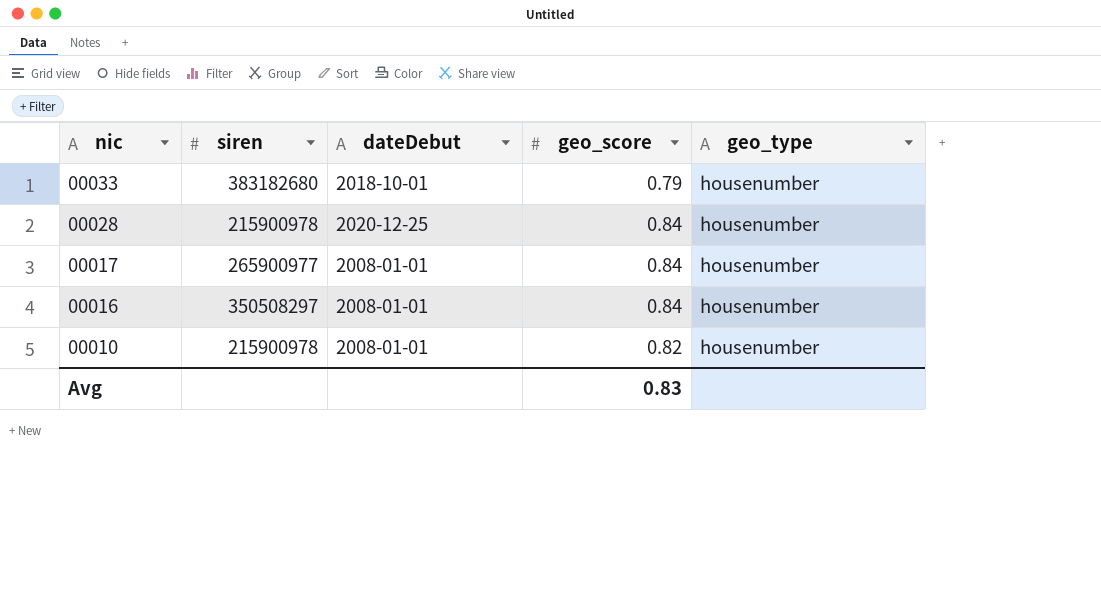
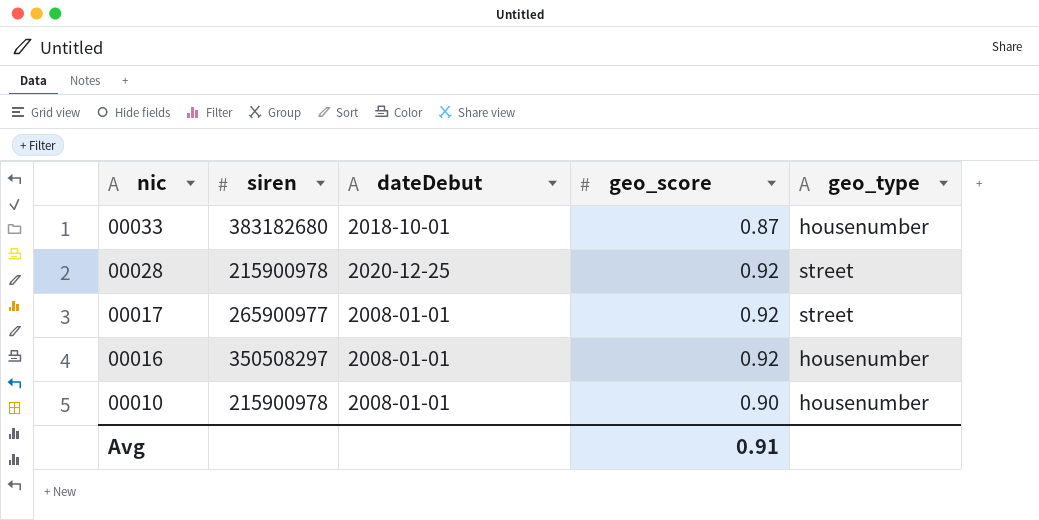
00033 | geo_score: 0.79 -> 0.87
00028 | geo_score: 0.84 -> 0.92
00028 | geo_type: housenumber -> street
00017 | geo_score: 0.84 -> 0.92
00017 | geo_type: housenumber -> street
00016 | geo_score: 0.84 -> 0.92
00010 | geo_score: 0.82 -> 0.90
Avg | geo_score: 0.83 -> 0.91

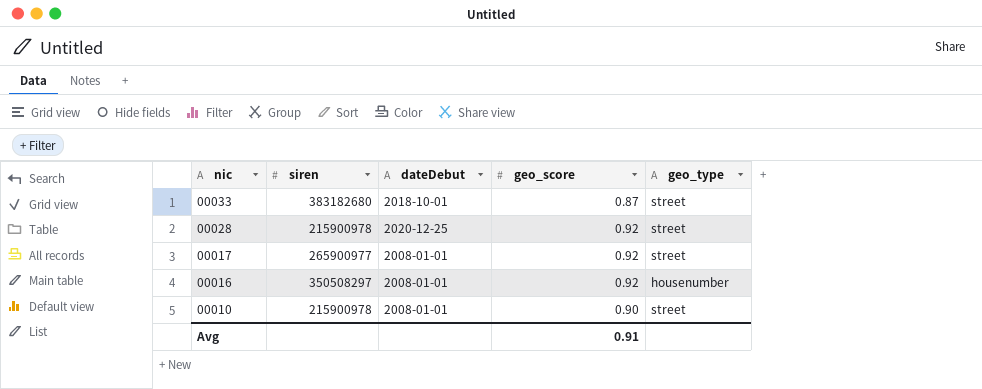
00033 | geo_type: housenumber -> street
00010 | geo_type: housenumber -> street

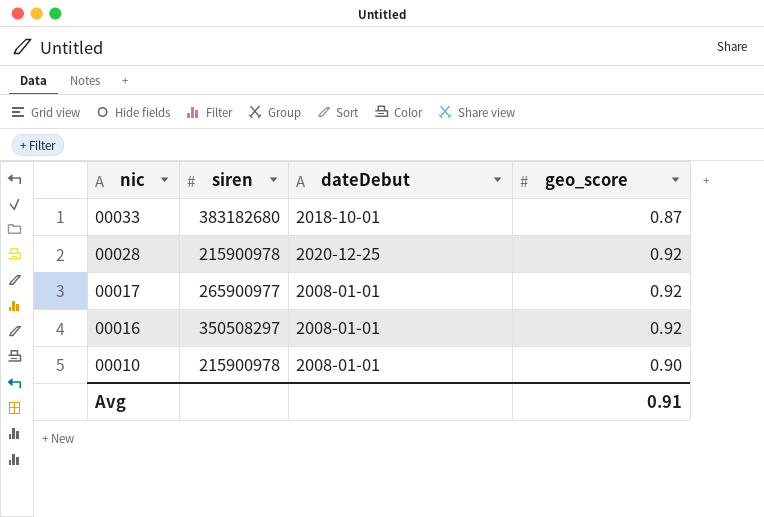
column geo_type | position: 5 -> none

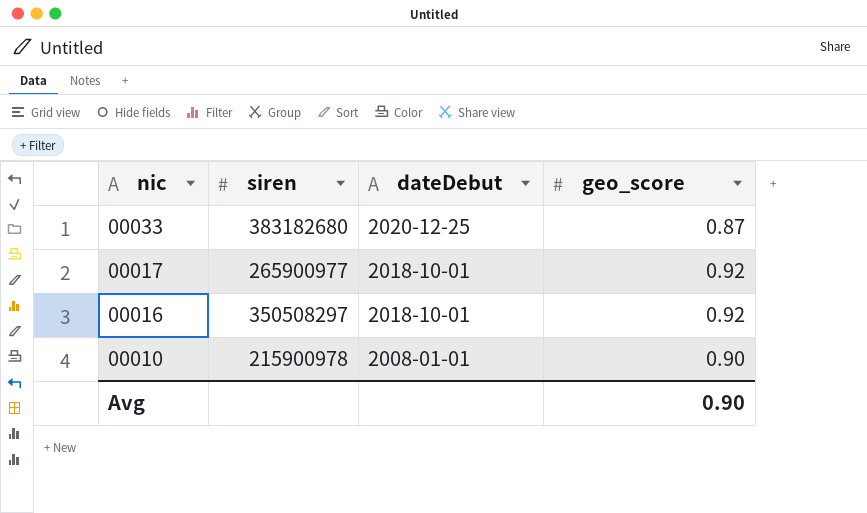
row 00028: 215900978 | 2020-12-25 | 0.92 -> none
00033 | dateDebut: 2018-10-01 -> 2020-12-25
00017 | dateDebut: 2008-01-01 -> 2018-10-01
00016 | dateDebut: 2008-01-01 -> 2018-10-01
Avg | geo_score: 0.91 -> 0.90

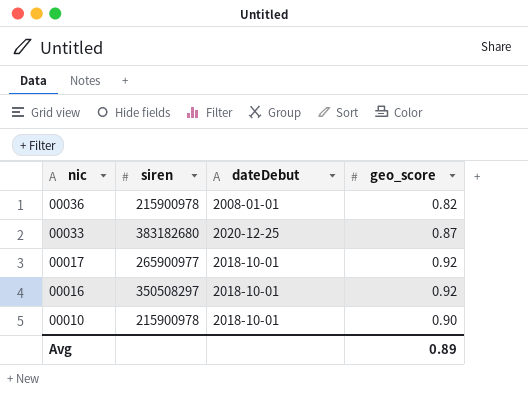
row 00036: none -> 215900978 | 2008-01-01 | 0.82
00010 | dateDebut: 2008-01-01 -> 2018-10-01
Avg | geo_score: 0.90 -> 0.89

